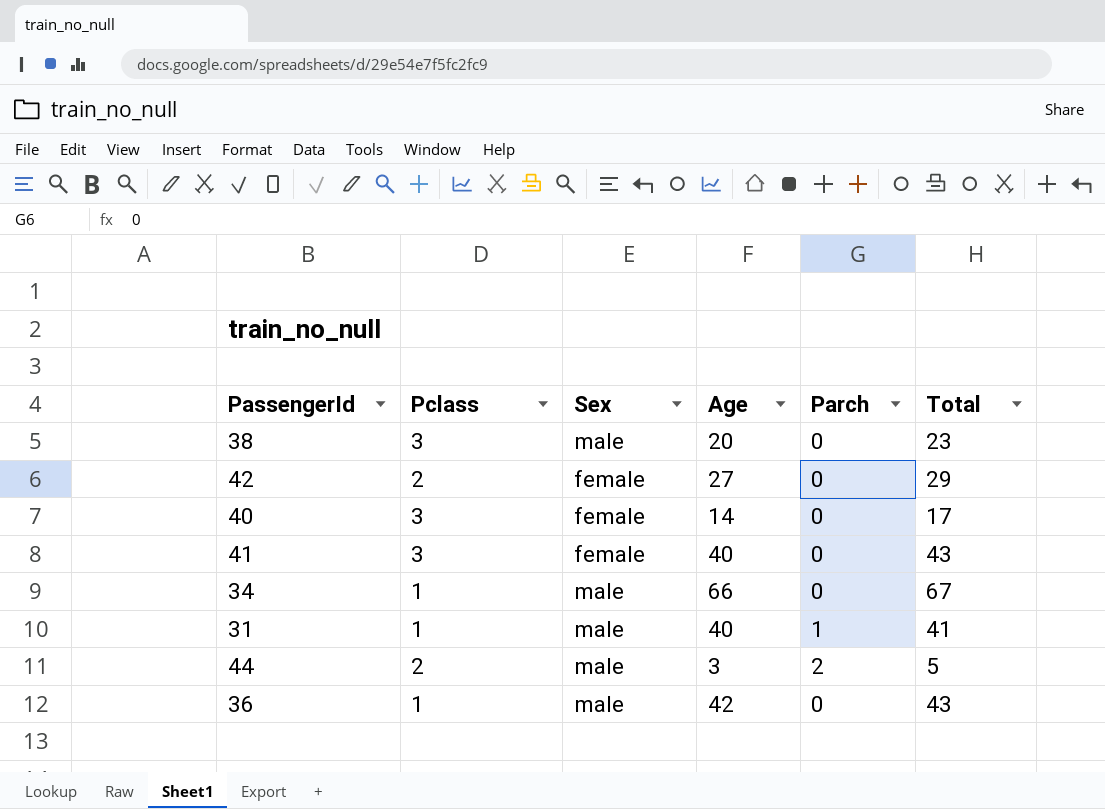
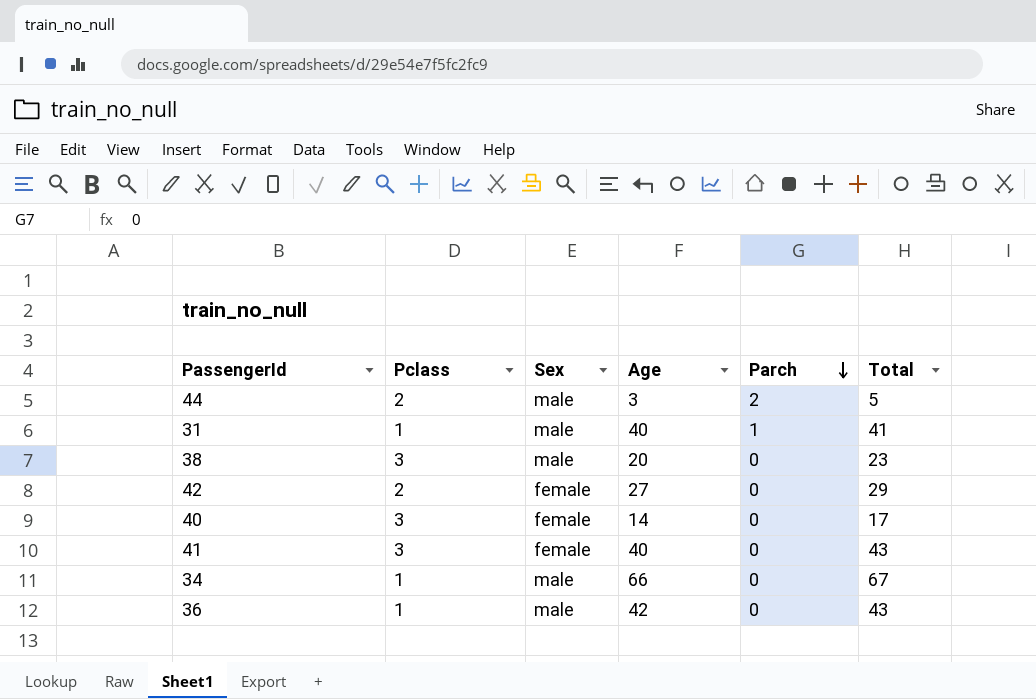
row order: none -> Parch descending

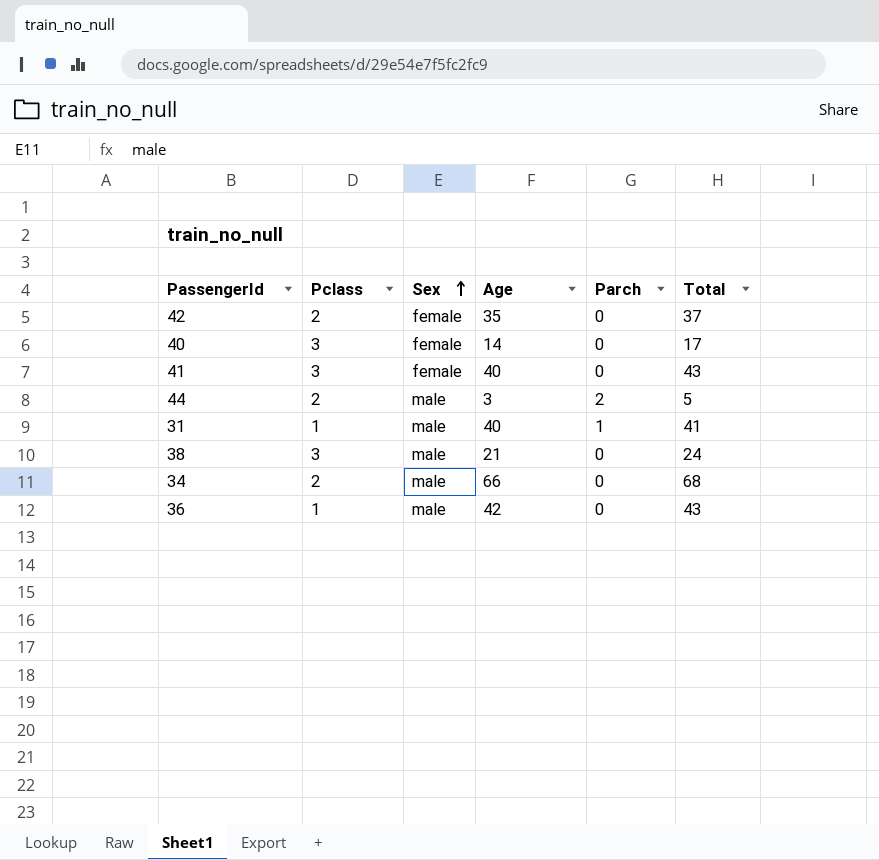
row order: Parch descending -> Sex ascending
42 | Age: 27 -> 35
42 | Total: 29 -> 37
38 | Age: 20 -> 21
38 | Total: 23 -> 24
34 | Pclass: 1 -> 2
34 | Total: 67 -> 68

